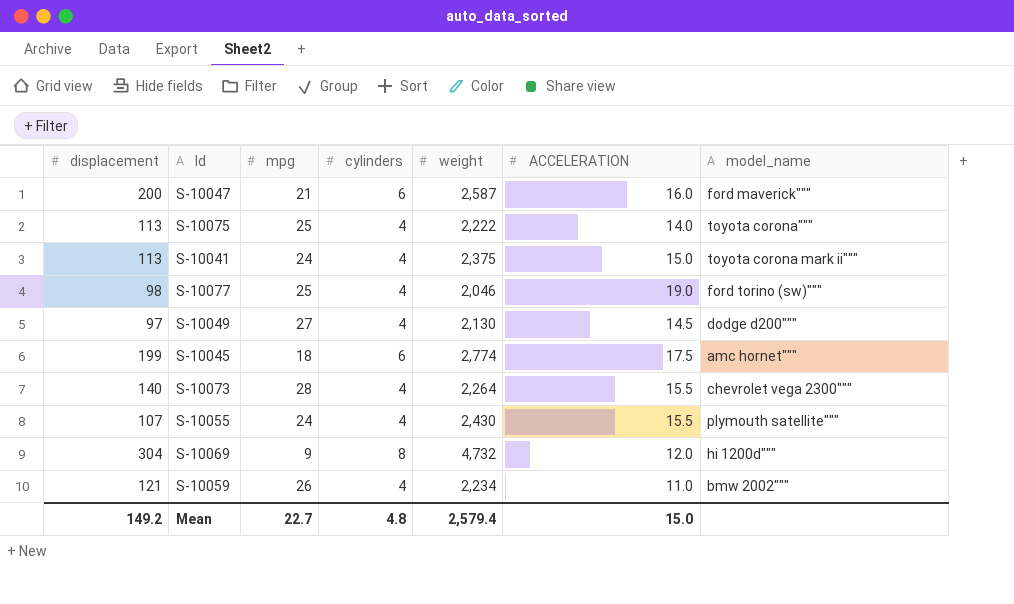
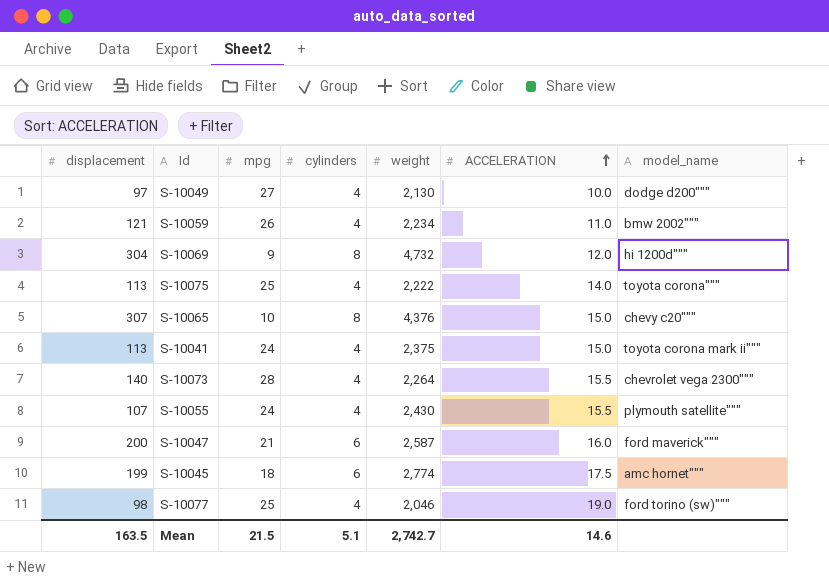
row order: none -> ACCELERATION ascending
S-10049 | ACCELERATION: 14.5 -> 10.0
row S-10065: none -> 307 | 10 | 8 | 4,376 | 15.0 | chevy c20"""
Mean | displacement: 149.2 -> 163.5
Mean | mpg: 22.7 -> 21.5
Mean | cylinders: 4.8 -> 5.1
Mean | weight: 2,579.4 -> 2,742.7
Mean | ACCELERATION: 15.0 -> 14.6

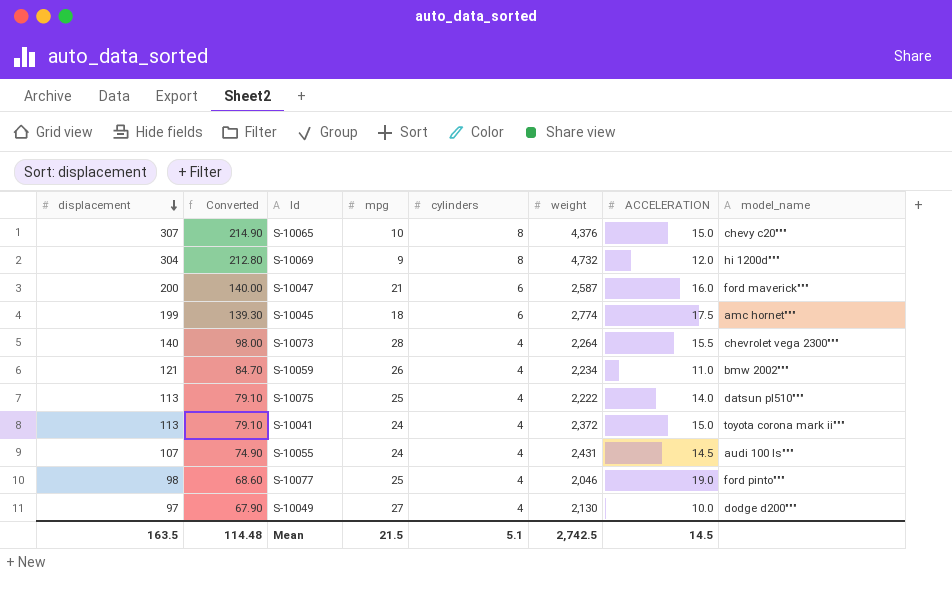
row order: ACCELERATION ascending -> displacement descending
column Converted | formula: none -> [displacement] * 0.7
S-10075 | model_name: toyota corona""" -> datsun pl510"""
S-10041 | weight: 2,375 -> 2,372
S-10055 | weight: 2,430 -> 2,431
S-10055 | ACCELERATION: 15.5 -> 14.5
S-10055 | model_name: plymouth satellite""" -> audi 100 ls"""
S-10077 | model_name: ford torino (sw)""" -> ford pinto"""
Mean | weight: 2,742.7 -> 2,742.5
Mean | ACCELERATION: 14.6 -> 14.5

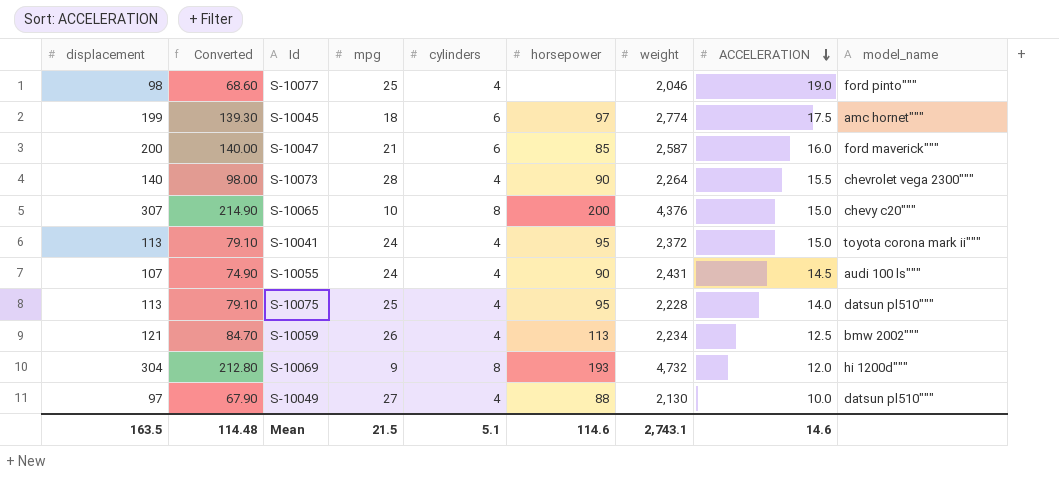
row order: displacement descending -> ACCELERATION descending
column horsepower | position: none -> 6
S-10075 | weight: 2,222 -> 2,228
S-10059 | ACCELERATION: 11.0 -> 12.5
S-10049 | model_name: dodge d200""" -> datsun pl510"""
Mean | weight: 2,742.5 -> 2,743.1
Mean | ACCELERATION: 14.5 -> 14.6

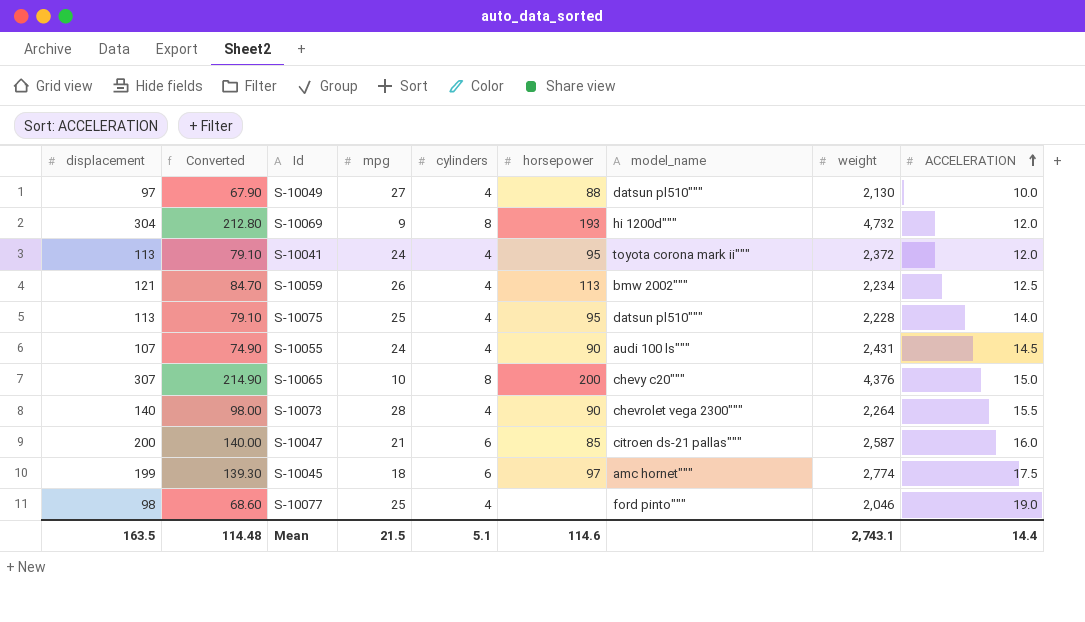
row order: ACCELERATION descending -> ACCELERATION ascending
column model_name | position: 9 -> 7
S-10041 | ACCELERATION: 15.0 -> 12.0
S-10047 | model_name: ford maverick""" -> citroen ds-21 pallas"""
Mean | ACCELERATION: 14.6 -> 14.4

